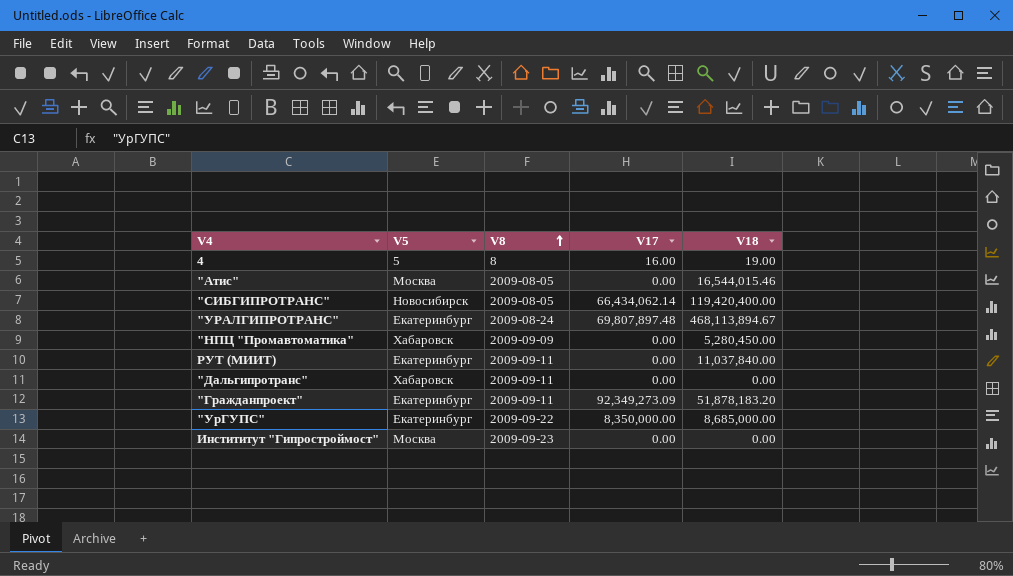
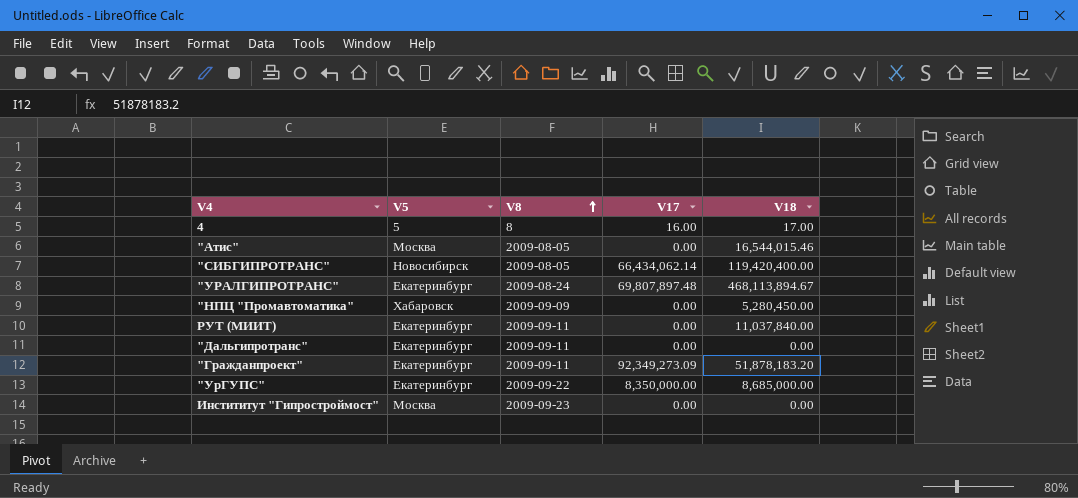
4 | V18: 19.00 -> 17.00
"Дальгипротранс" | V5: Хабаровск -> Екатеринбург

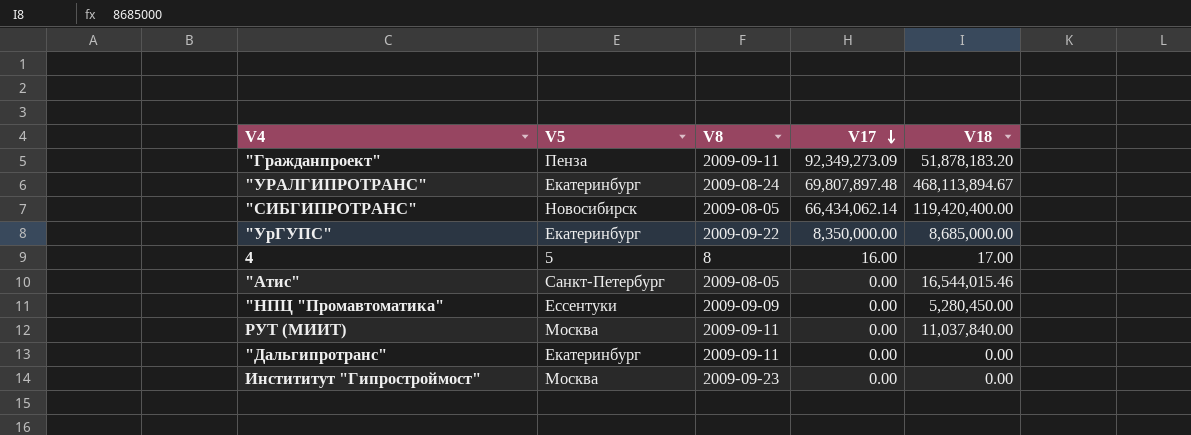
row order: V8 ascending -> V17 descending
"Гражданпроект" | V5: Екатеринбург -> Пенза
"Атис" | V5: Москва -> Санкт-Петербург
"НПЦ "Промавтоматика" | V5: Хабаровск -> Ессентуки
РУТ (МИИТ) | V5: Екатеринбург -> Москва

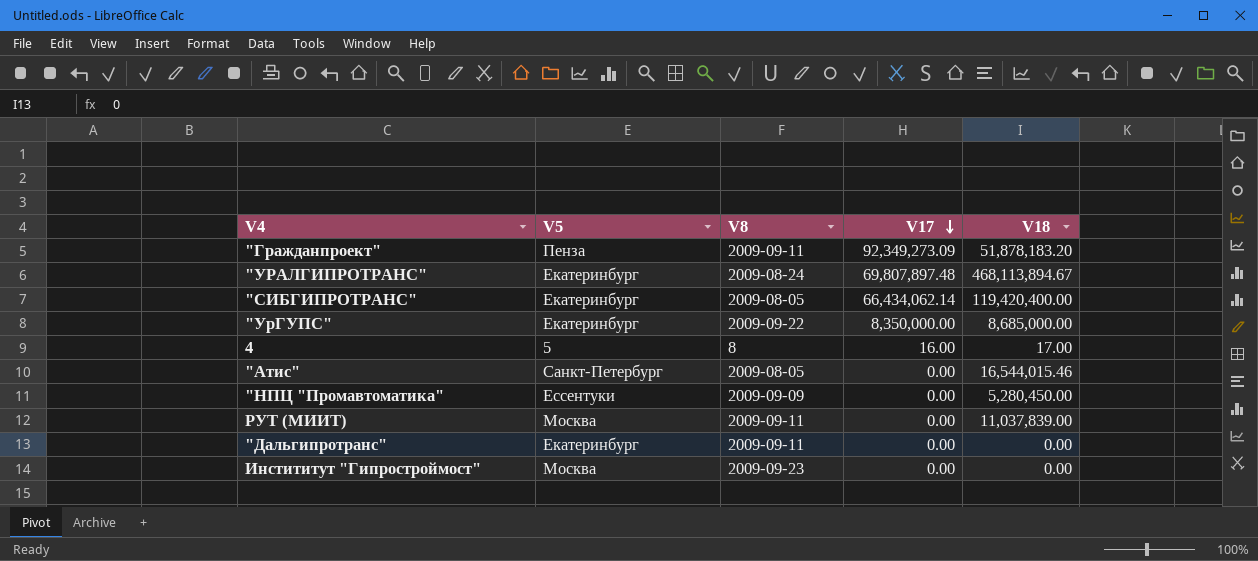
"СИБГИПРОТРАНС" | V5: Новосибирск -> Екатеринбург
РУТ (МИИТ) | V18: 11,037,840.00 -> 11,037,839.00

